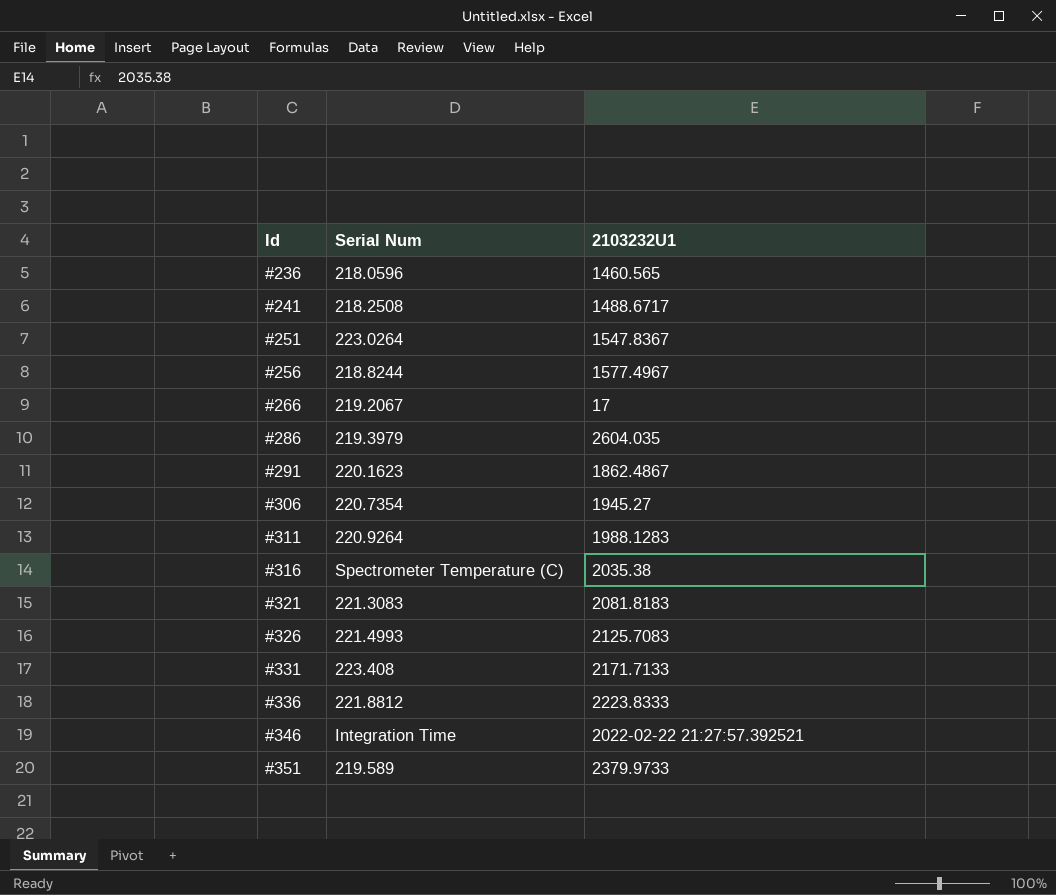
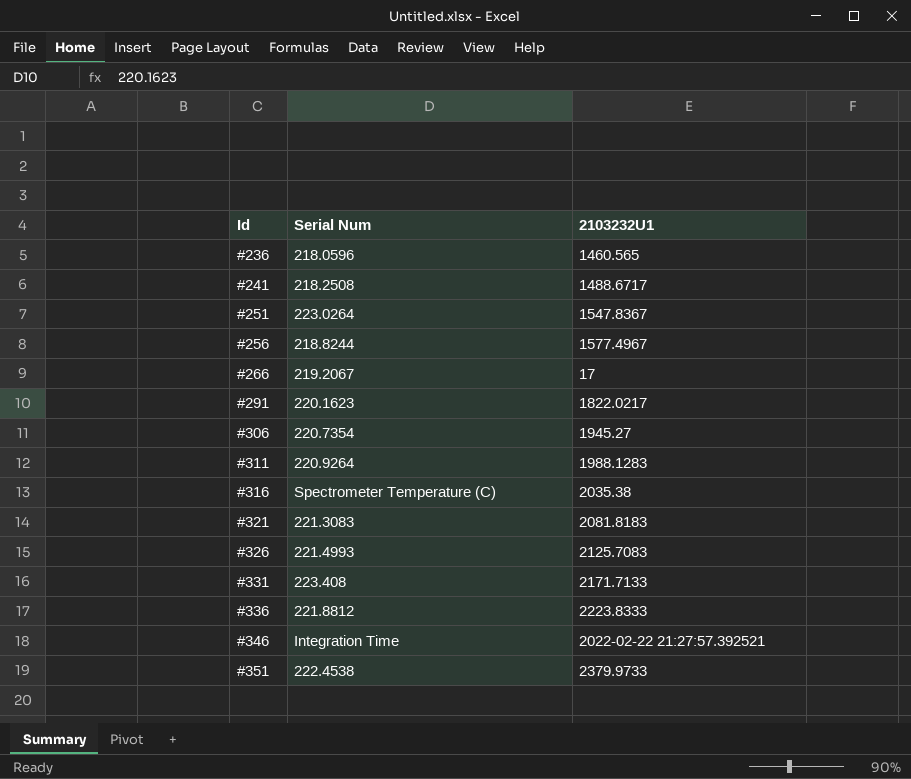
row #286: 219.3979 | 2604.035 -> none
#291 | 2103232U1: 1862.4867 -> 1822.0217
#351 | Serial Num: 219.589 -> 222.4538

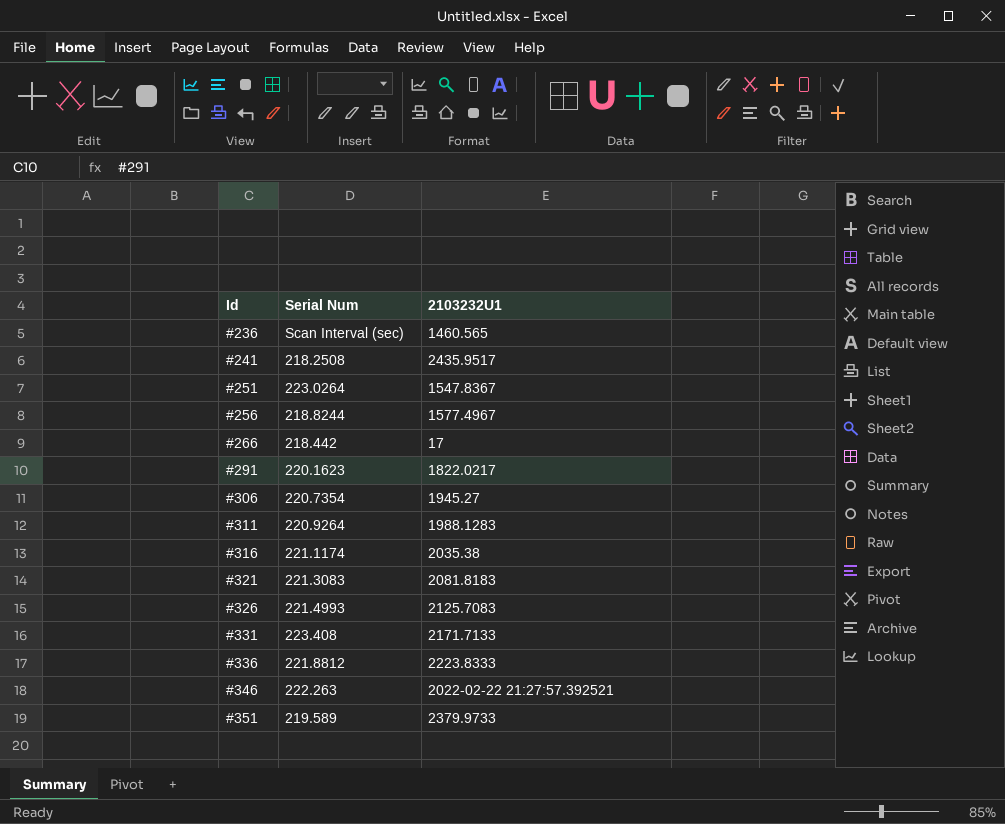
#236 | Serial Num: 218.0596 -> Scan Interval (sec)
#241 | 2103232U1: 1488.6717 -> 2435.9517
#266 | Serial Num: 219.2067 -> 218.442
#316 | Serial Num: Spectrometer Temperature (C) -> 221.1174
#346 | Serial Num: Integration Time -> 222.263
#351 | Serial Num: 222.4538 -> 219.589

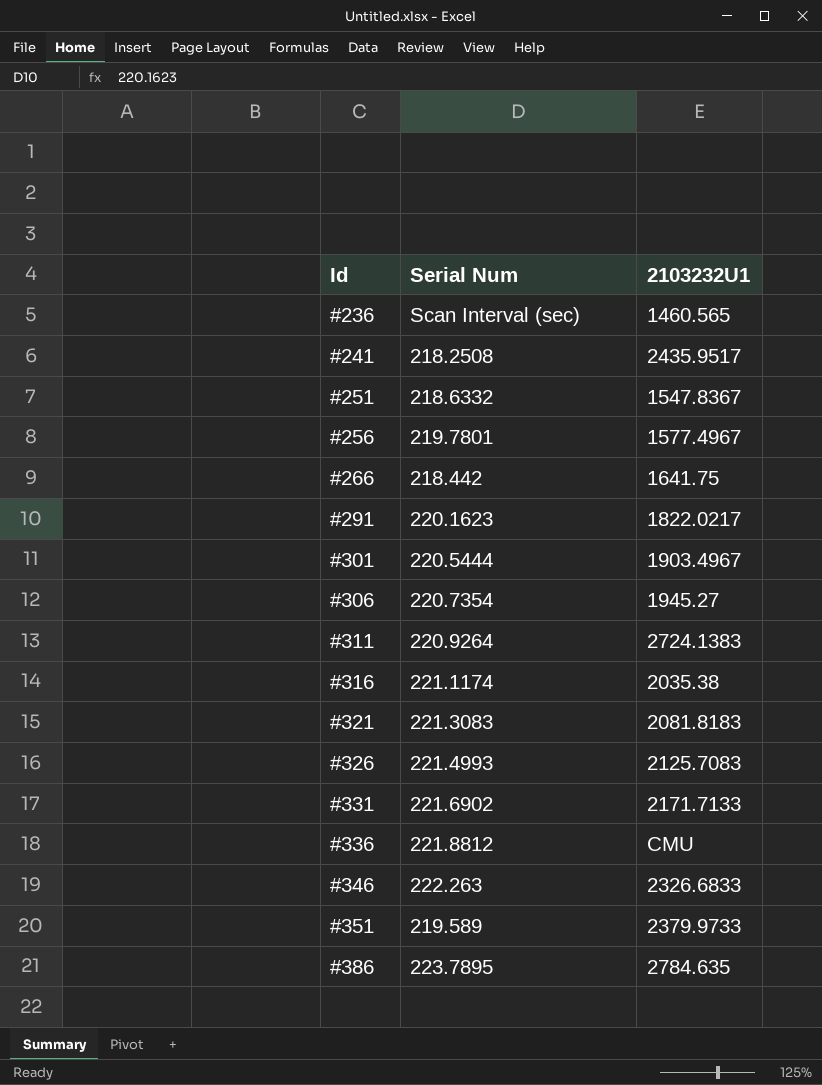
#251 | Serial Num: 223.0264 -> 218.6332
#256 | Serial Num: 218.8244 -> 219.7801
#266 | 2103232U1: 17 -> 1641.75
row #301: none -> 220.5444 | 1903.4967
#311 | 2103232U1: 1988.1283 -> 2724.1383
#331 | Serial Num: 223.408 -> 221.6902
#336 | 2103232U1: 2223.8333 -> CMU
#346 | 2103232U1: 2022-02-22 21:27:57.392521 -> 2326.6833
row #386: none -> 223.7895 | 2784.635

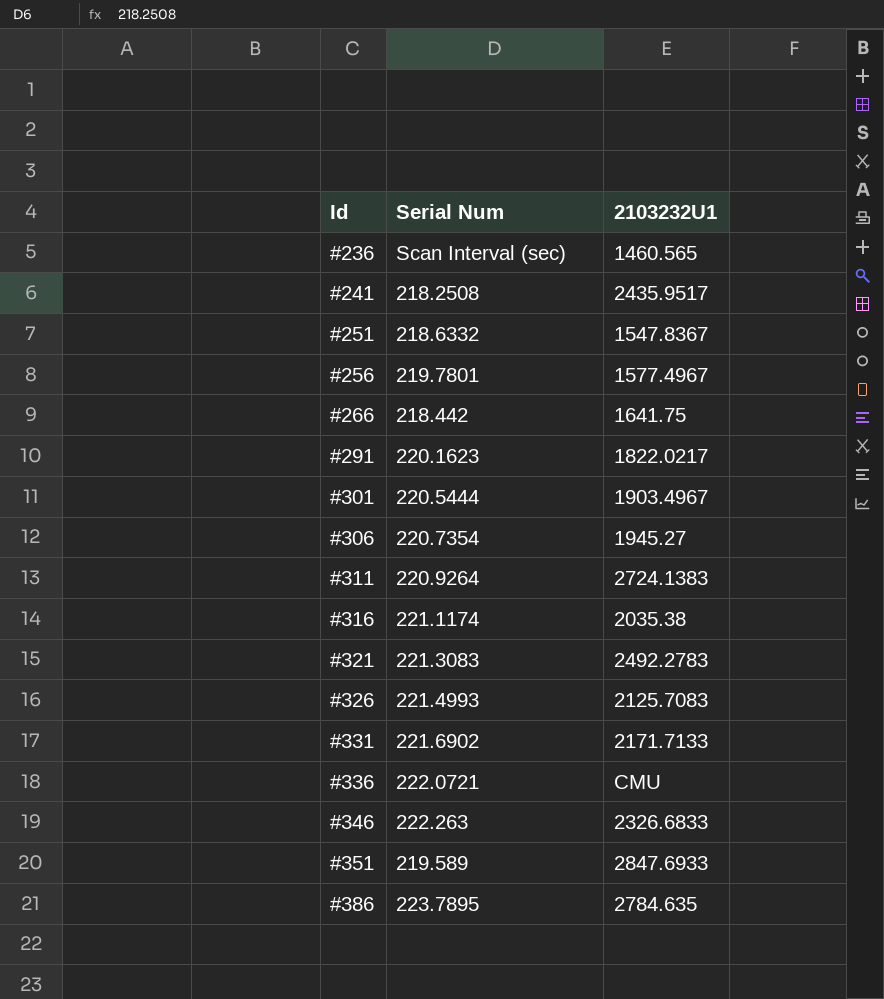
#321 | 2103232U1: 2081.8183 -> 2492.2783
#336 | Serial Num: 221.8812 -> 222.0721
#351 | 2103232U1: 2379.9733 -> 2847.6933

